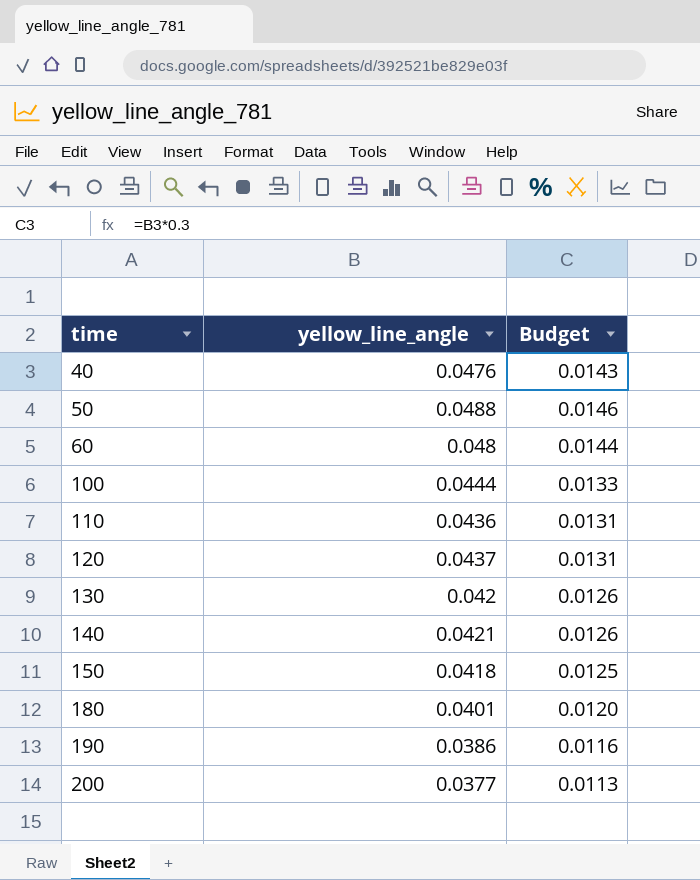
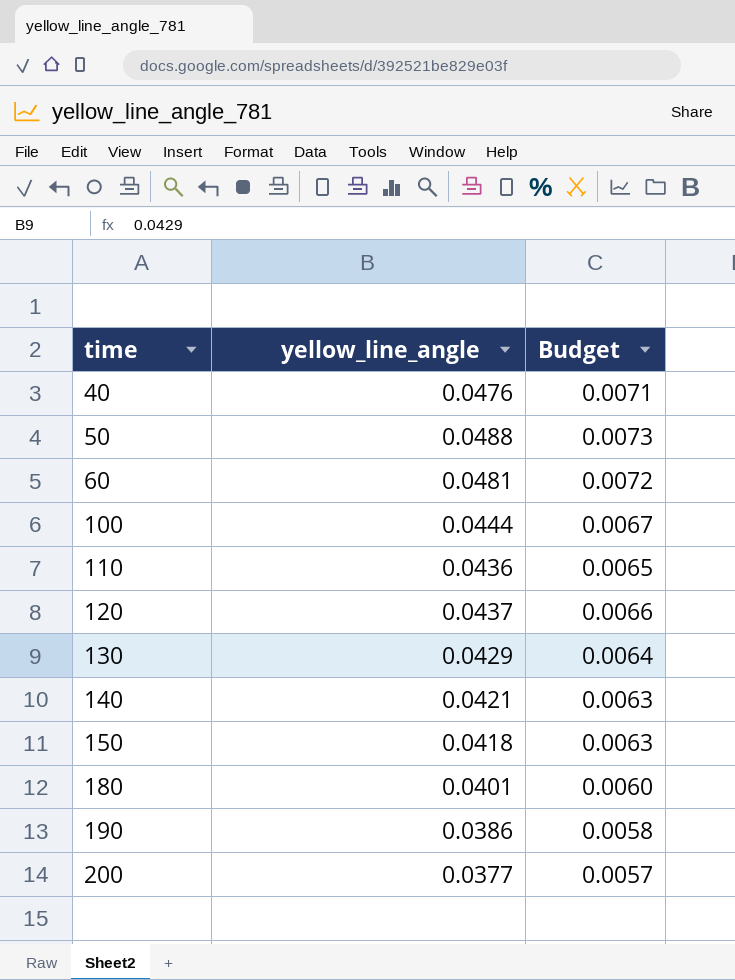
column Budget | formula: [yellow_line_angle] * 0.3 -> [yellow_line_angle] * 0.15
60 | yellow_line_angle: 0.048 -> 0.0481
130 | yellow_line_angle: 0.042 -> 0.0429

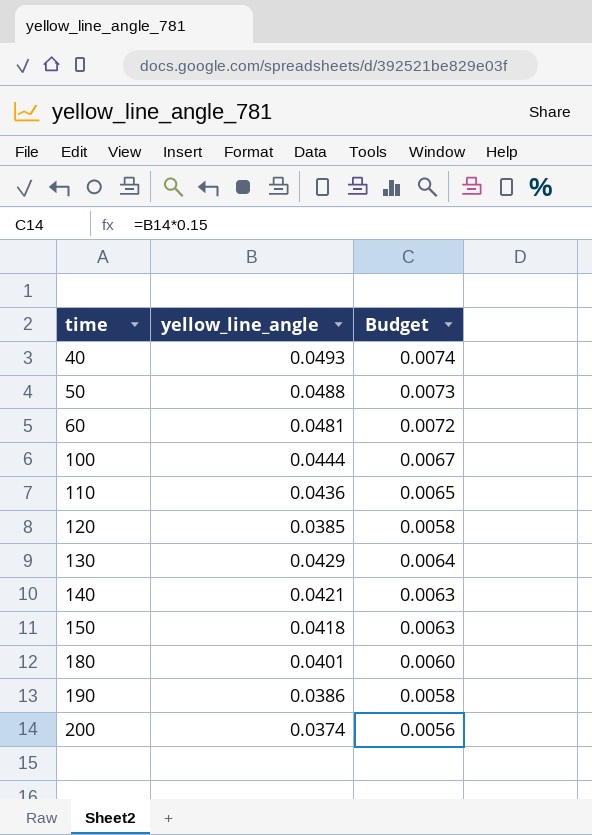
40 | yellow_line_angle: 0.0476 -> 0.0493
40 | Budget: 0.0071 -> 0.0074
120 | yellow_line_angle: 0.0437 -> 0.0385
120 | Budget: 0.0066 -> 0.0058
200 | yellow_line_angle: 0.0377 -> 0.0374
200 | Budget: 0.0057 -> 0.0056

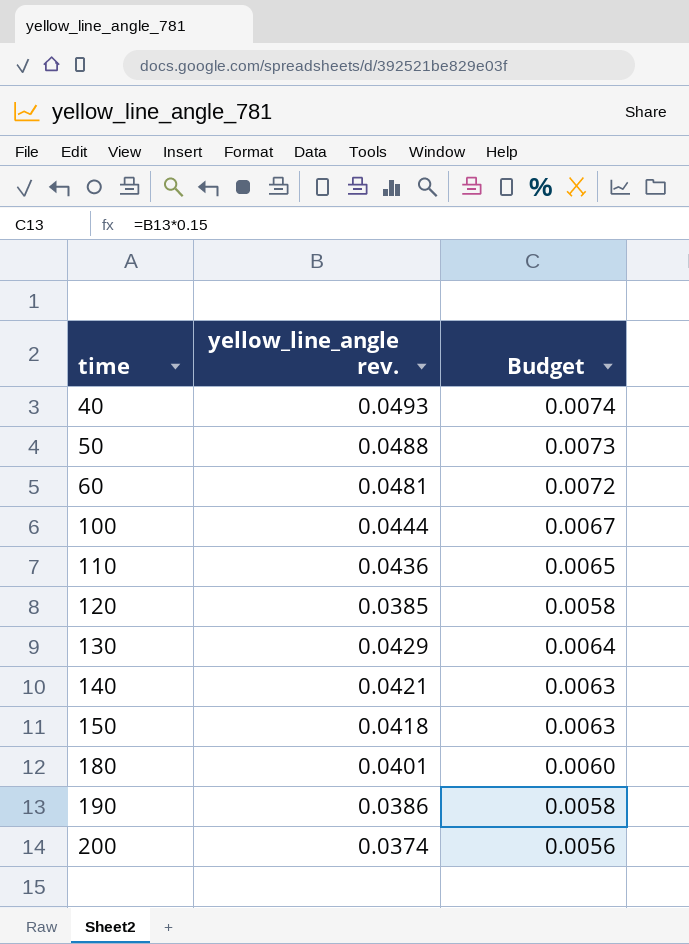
column name: yellow_line_angle -> yellow_line_angle rev.

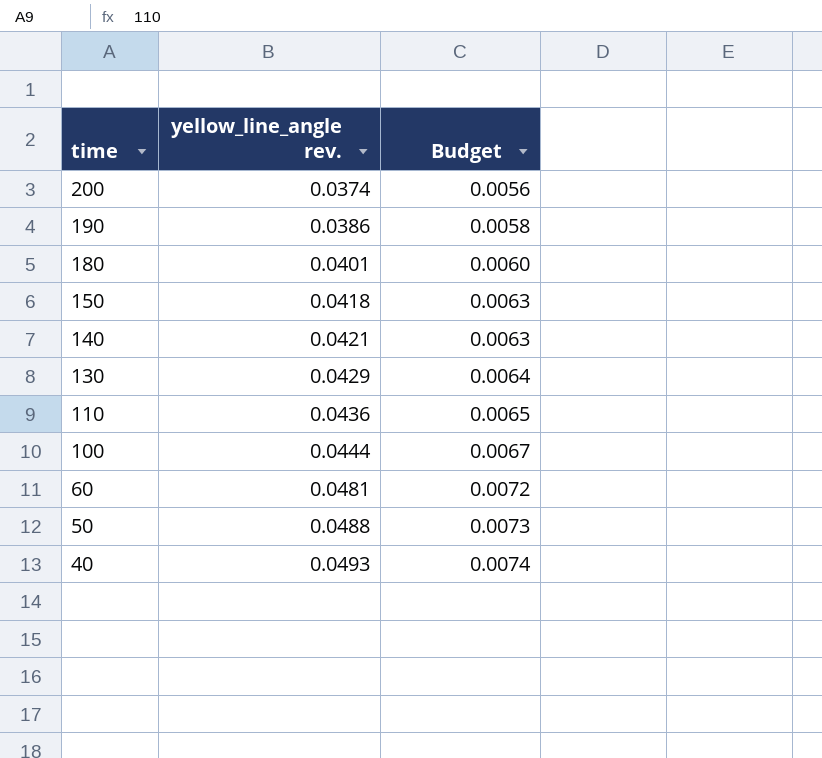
row order: time ascending -> time descending
row 120: 0.0385 | 0.0058 -> none

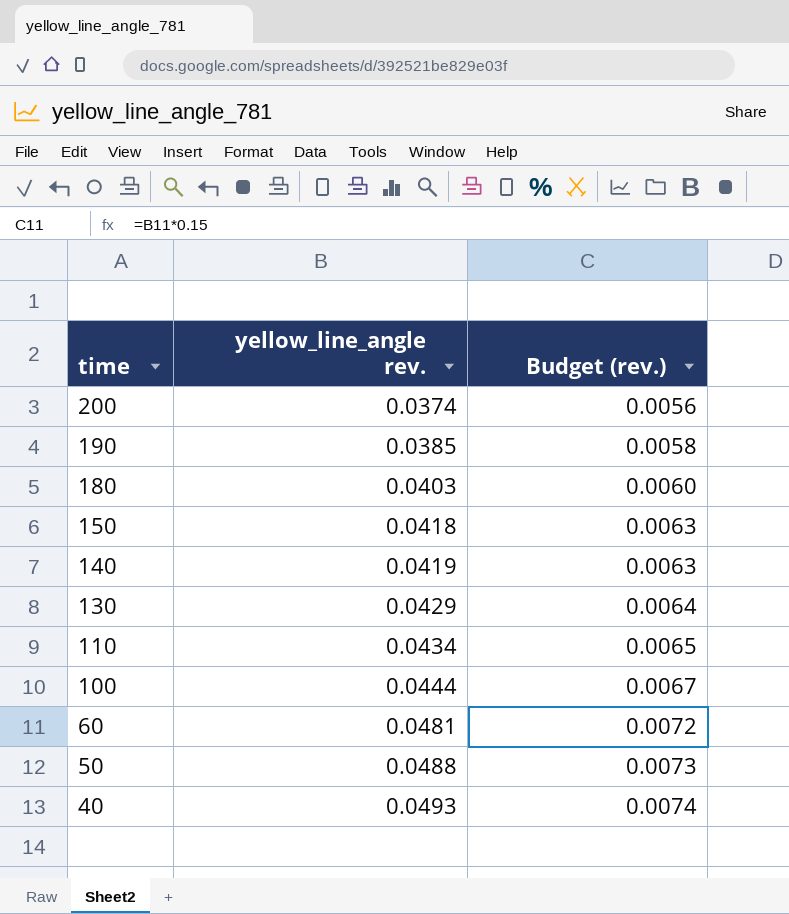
column name: Budget -> Budget (rev.)
190 | yellow_line_angle rev.: 0.0386 -> 0.0385
180 | yellow_line_angle rev.: 0.0401 -> 0.0403
140 | yellow_line_angle rev.: 0.0421 -> 0.0419
110 | yellow_line_angle rev.: 0.0436 -> 0.0434

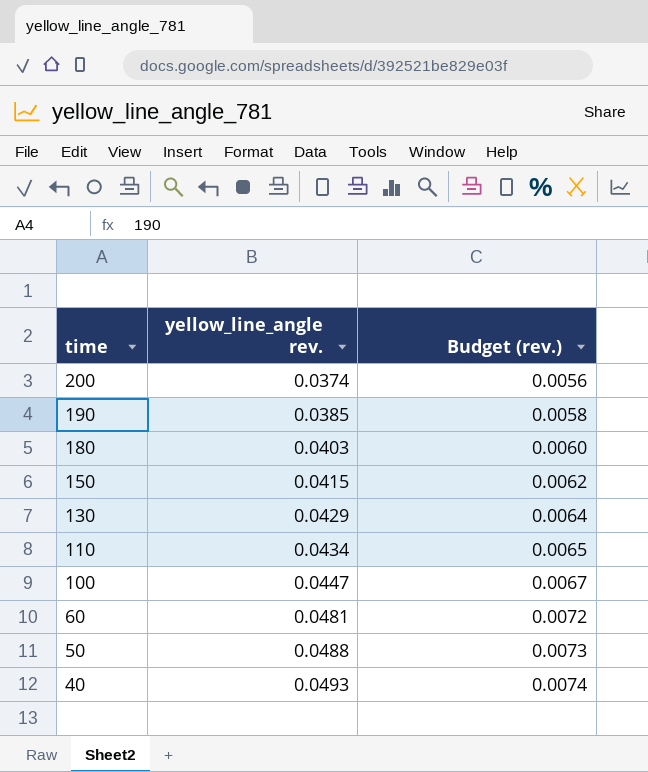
row 140: 0.0419 | 0.0063 -> none
150 | yellow_line_angle rev.: 0.0418 -> 0.0415
150 | Budget (rev.): 0.0063 -> 0.0062
100 | yellow_line_angle rev.: 0.0444 -> 0.0447

